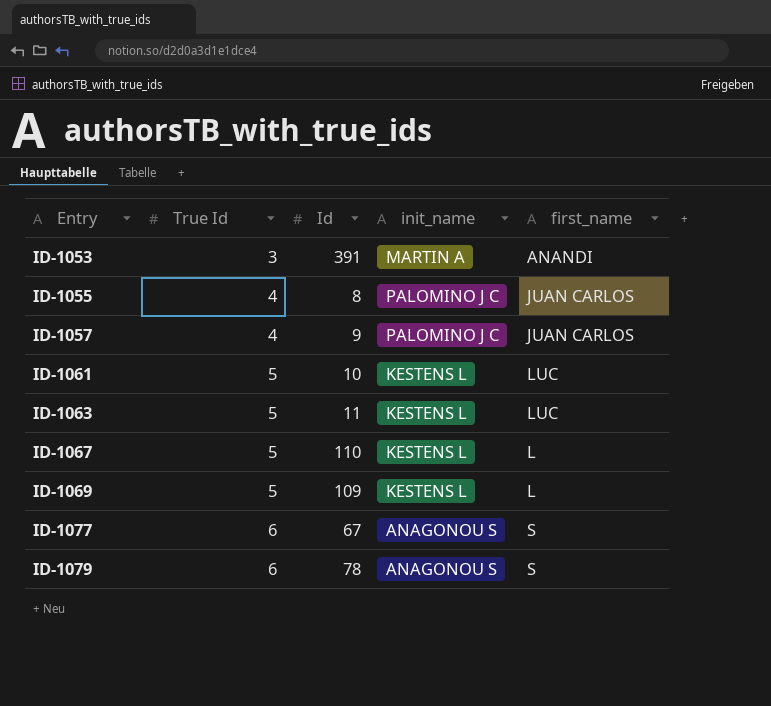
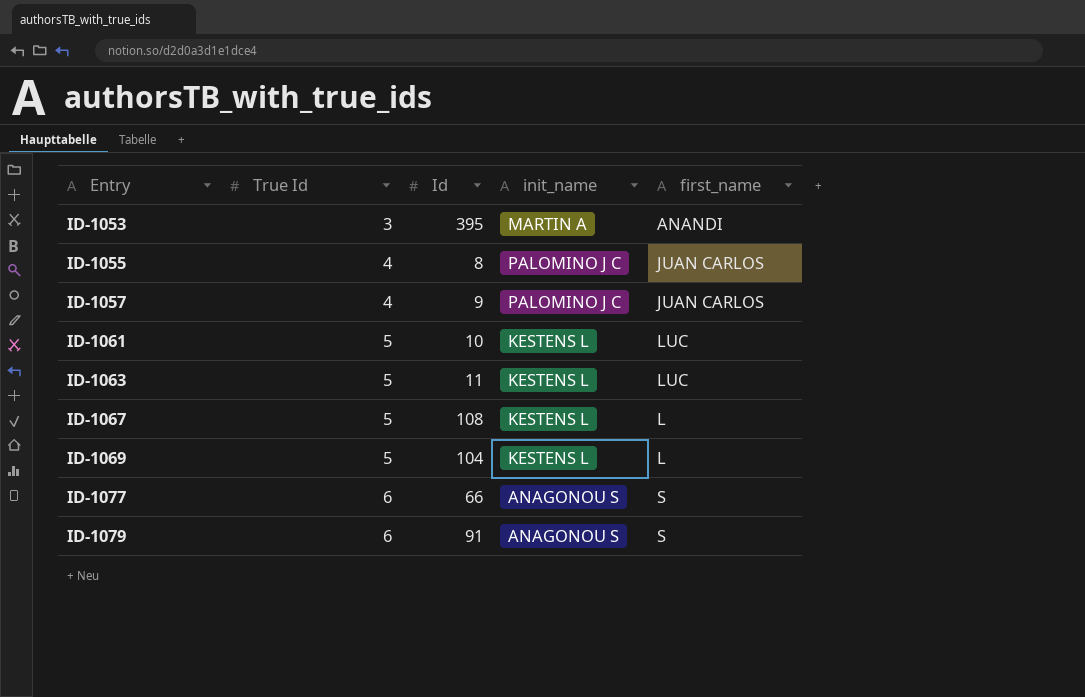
ID-1053 | Id: 391 -> 395
ID-1067 | Id: 110 -> 108
ID-1069 | Id: 109 -> 104
ID-1077 | Id: 67 -> 66
ID-1079 | Id: 78 -> 91

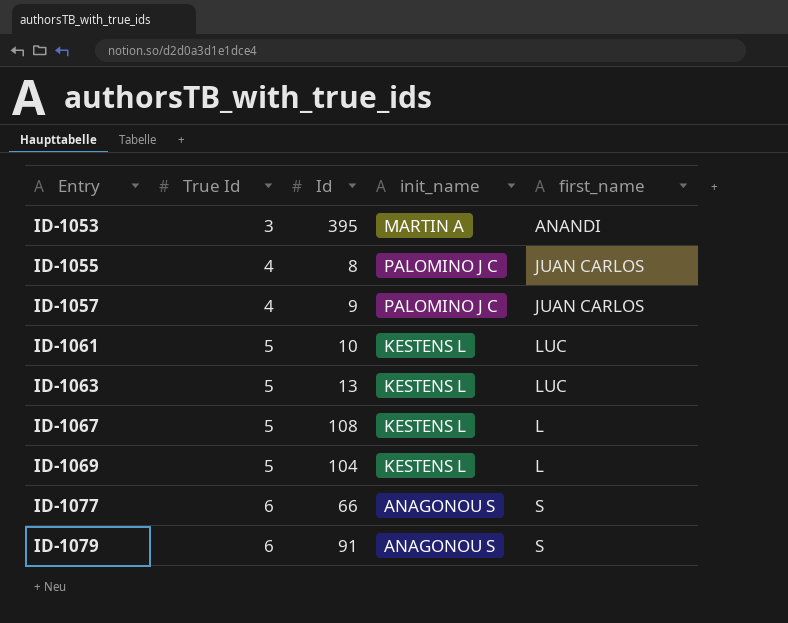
ID-1063 | Id: 11 -> 13

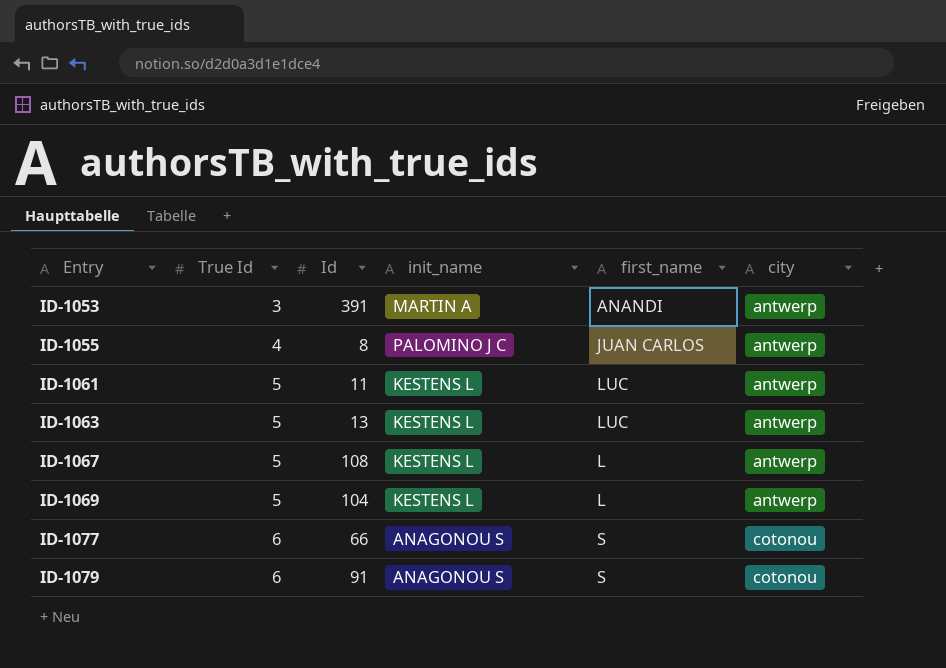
column city | position: none -> 6
row ID-1057: 4 | 9 | PALOMINO J C | JUAN CARLOS -> none
ID-1053 | Id: 395 -> 391
ID-1061 | Id: 10 -> 11

